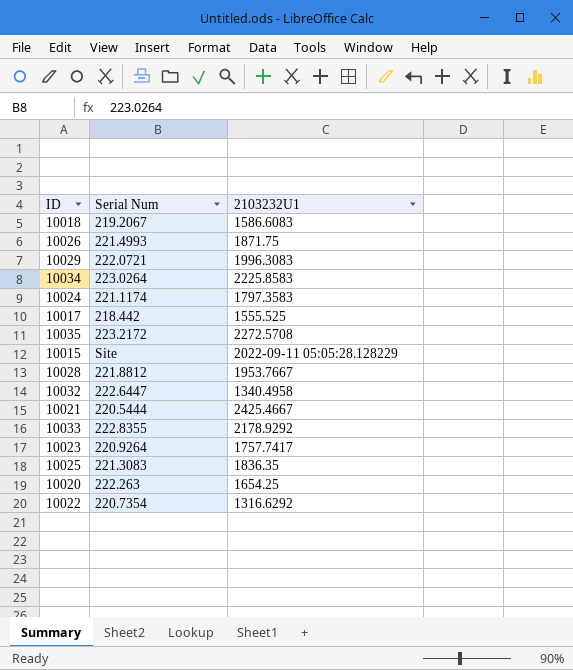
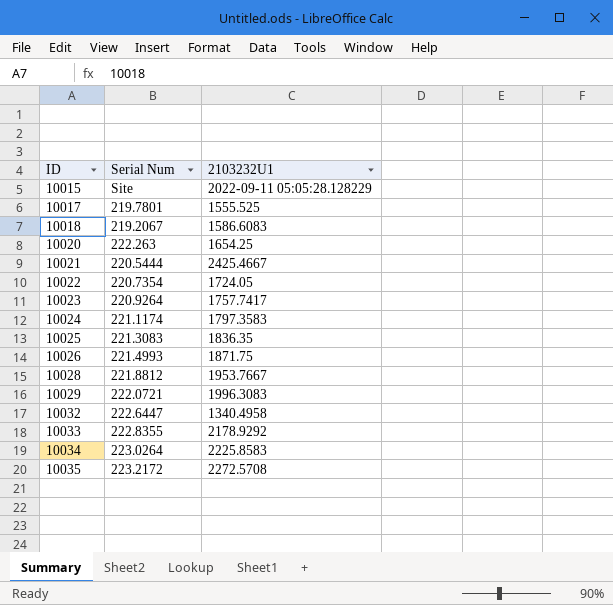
row order: none -> ID ascending
10017 | Serial Num: 218.442 -> 219.7801
10022 | 2103232U1: 1316.6292 -> 1724.05

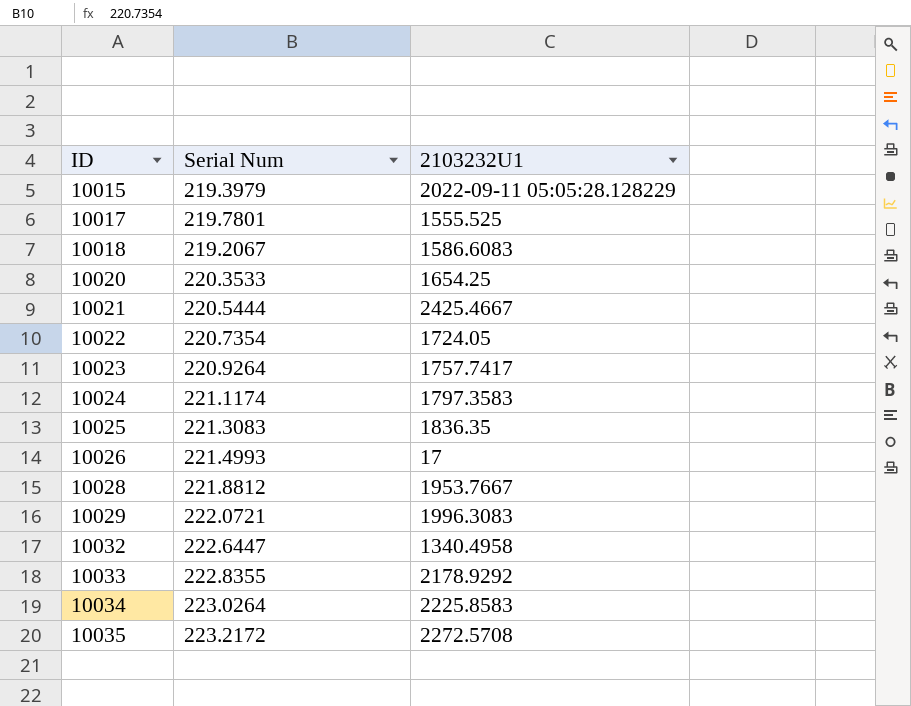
10015 | Serial Num: Site -> 219.3979
10020 | Serial Num: 222.263 -> 220.3533
10026 | 2103232U1: 1871.75 -> 17

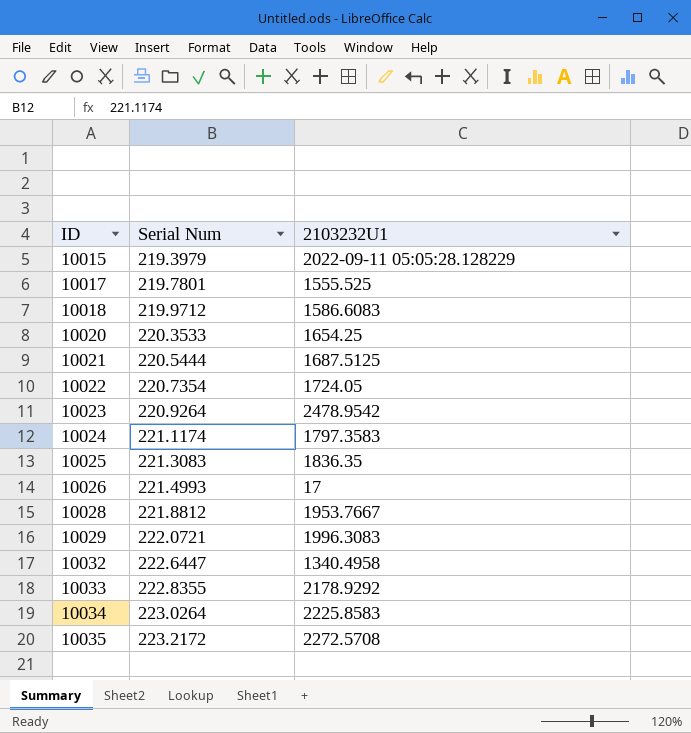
10018 | Serial Num: 219.2067 -> 219.9712
10021 | 2103232U1: 2425.4667 -> 1687.5125
10023 | 2103232U1: 1757.7417 -> 2478.9542

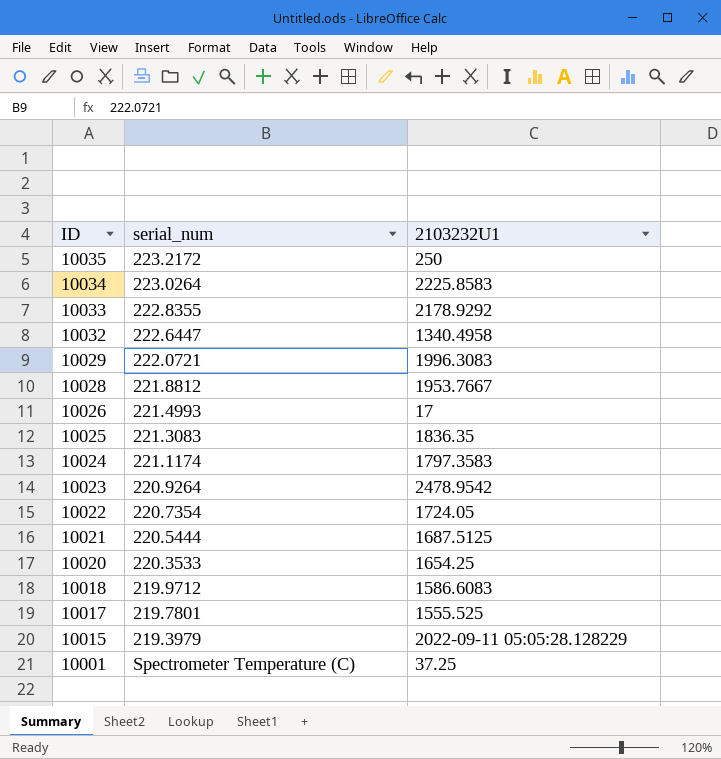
row order: ID ascending -> ID descending
column name: Serial Num -> serial_num
10035 | 2103232U1: 2272.5708 -> 250
row 10001: none -> Spectrometer Temperature (C) | 37.25

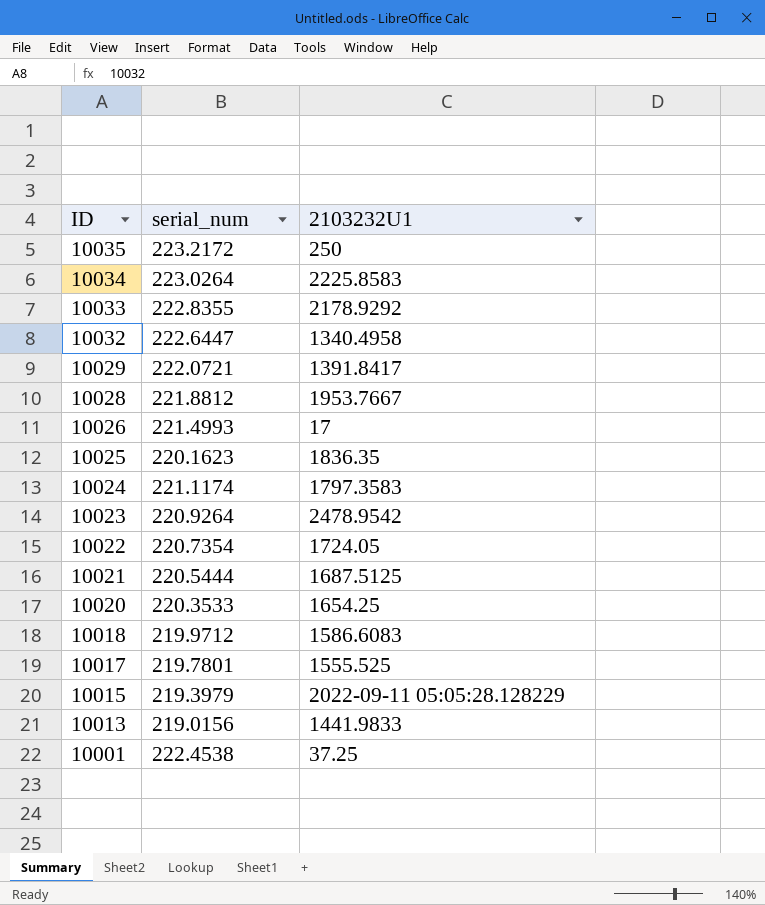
10029 | 2103232U1: 1996.3083 -> 1391.8417
10025 | serial_num: 221.3083 -> 220.1623
row 10013: none -> 219.0156 | 1441.9833
10001 | serial_num: Spectrometer Temperature (C) -> 222.4538

